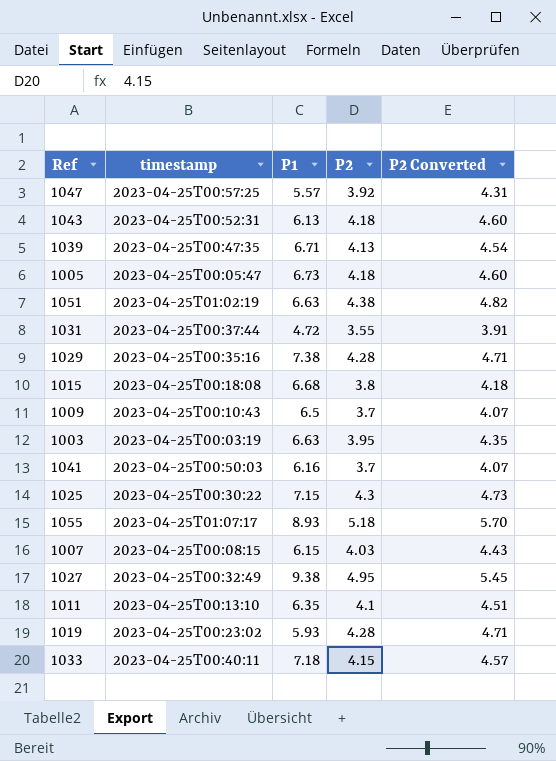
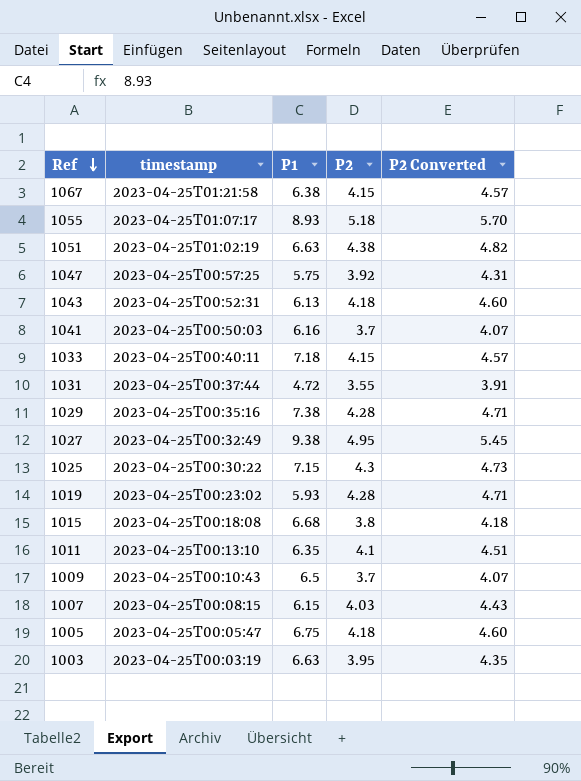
row order: none -> Ref descending
row 1039: 2023-04-25T00:47:35 | 6.71 | 4.13 | 4.54 -> none
row 1067: none -> 2023-04-25T01:21:58 | 6.38 | 4.15 | 4.57
1047 | P1: 5.57 -> 5.75
1005 | P1: 6.73 -> 6.75

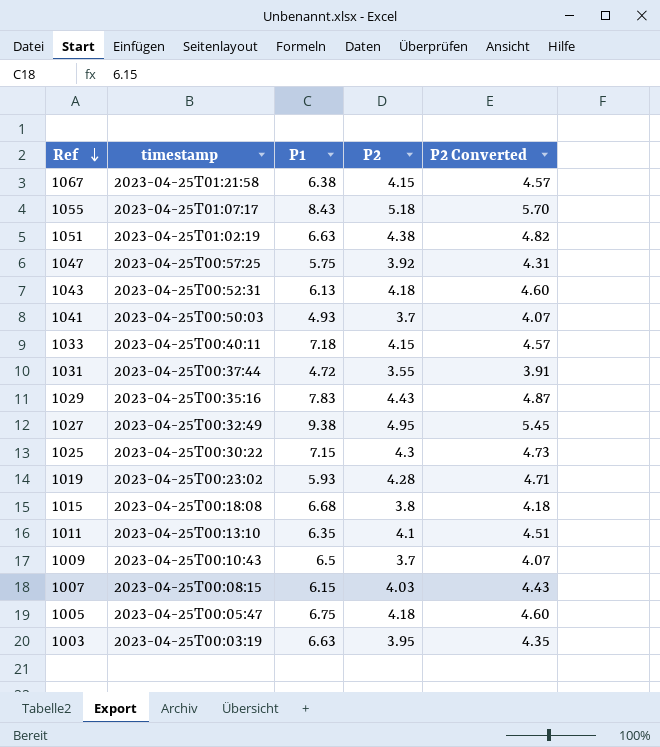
1055 | P1: 8.93 -> 8.43
1041 | P1: 6.16 -> 4.93
1029 | P1: 7.38 -> 7.83
1029 | P2: 4.28 -> 4.43
1029 | P2 Converted: 4.71 -> 4.87

